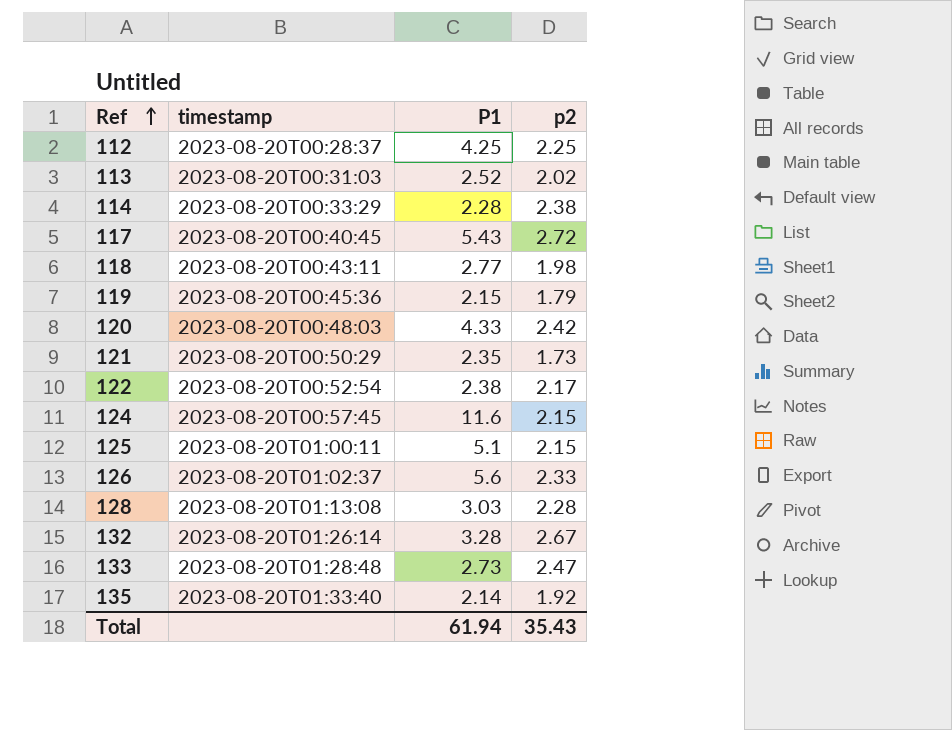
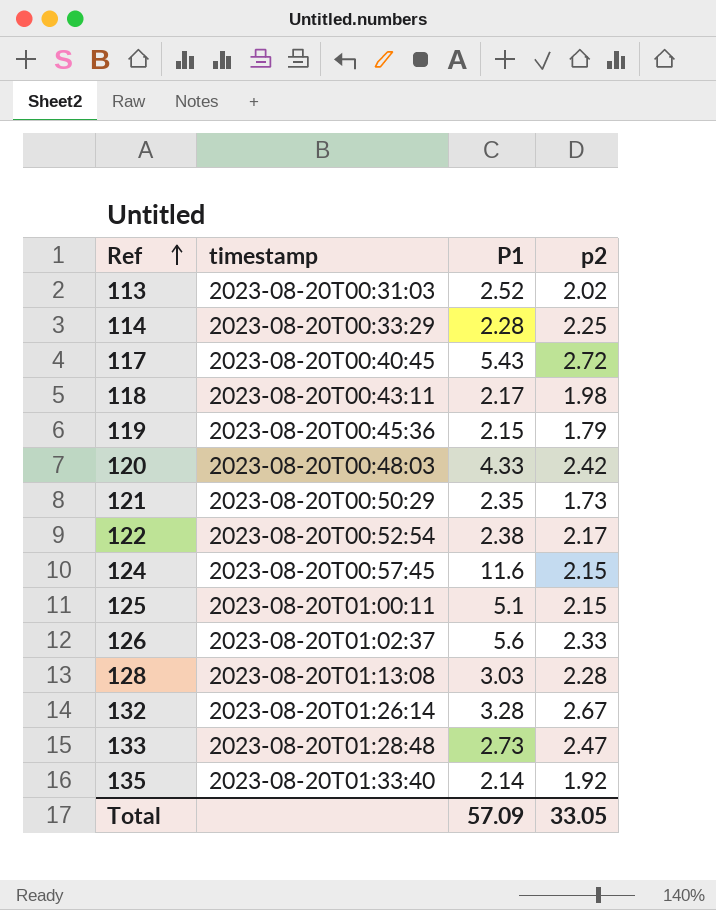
row 112: 2023-08-20T00:28:37 | 4.25 | 2.25 -> none
114 | p2: 2.38 -> 2.25
118 | P1: 2.77 -> 2.17
Total | P1: 61.94 -> 57.09
Total | p2: 35.43 -> 33.05

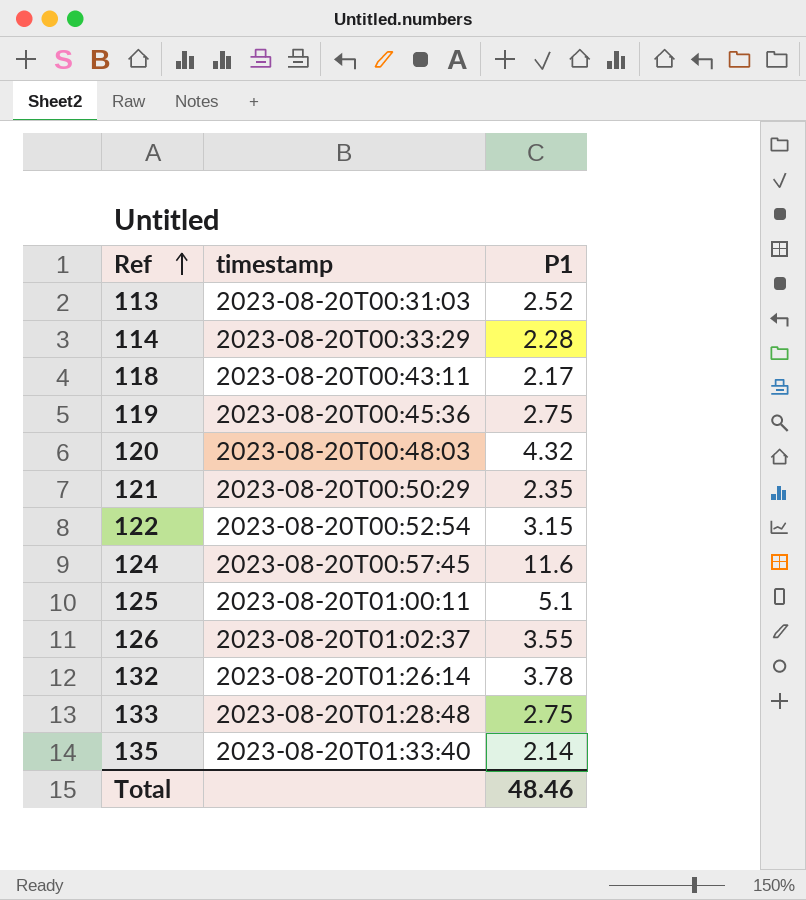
column p2 | position: 4 -> none
row 117: 2023-08-20T00:40:45 | 5.43 | 2.72 -> none
row 128: 2023-08-20T01:13:08 | 3.03 | 2.28 -> none
119 | P1: 2.15 -> 2.75
120 | P1: 4.33 -> 4.32
122 | P1: 2.38 -> 3.15
126 | P1: 5.6 -> 3.55
132 | P1: 3.28 -> 3.78
133 | P1: 2.73 -> 2.75
Total | P1: 57.09 -> 48.46

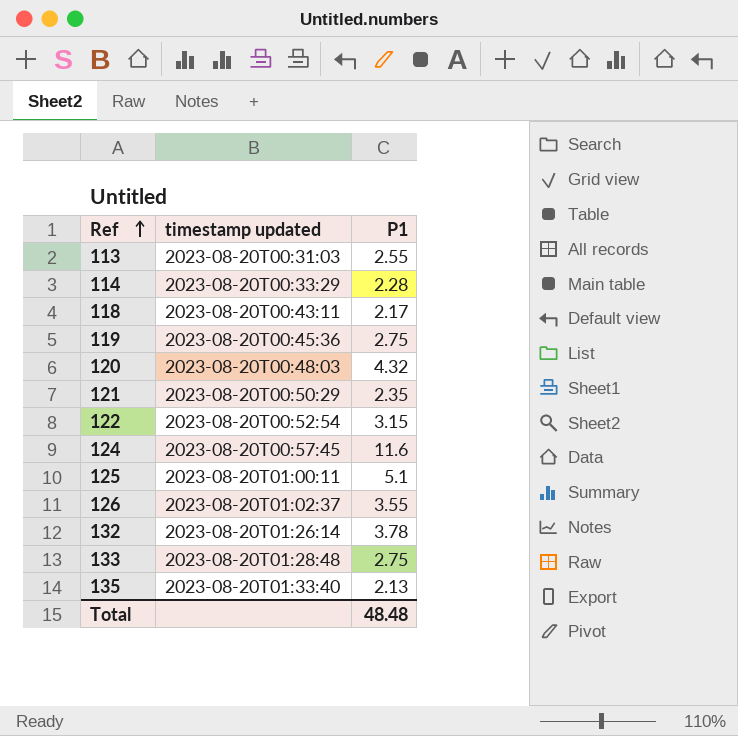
column name: timestamp -> timestamp updated
113 | P1: 2.52 -> 2.55
135 | P1: 2.14 -> 2.13
Total | P1: 48.46 -> 48.48

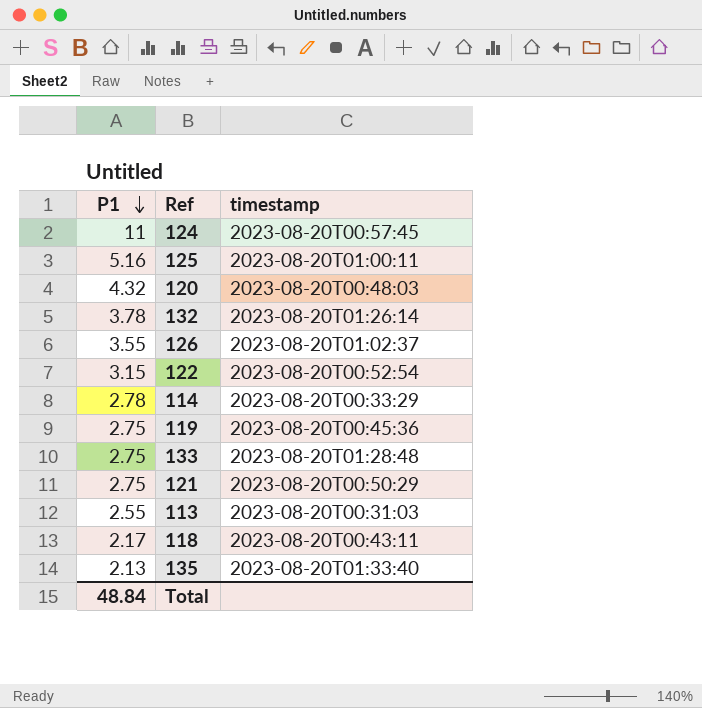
row order: Ref ascending -> P1 descending
column P1 | position: 3 -> 1
column name: timestamp updated -> timestamp
124 | P1: 11.6 -> 11
125 | P1: 5.1 -> 5.16
114 | P1: 2.28 -> 2.78
121 | P1: 2.35 -> 2.75
Total | P1: 48.48 -> 48.84

